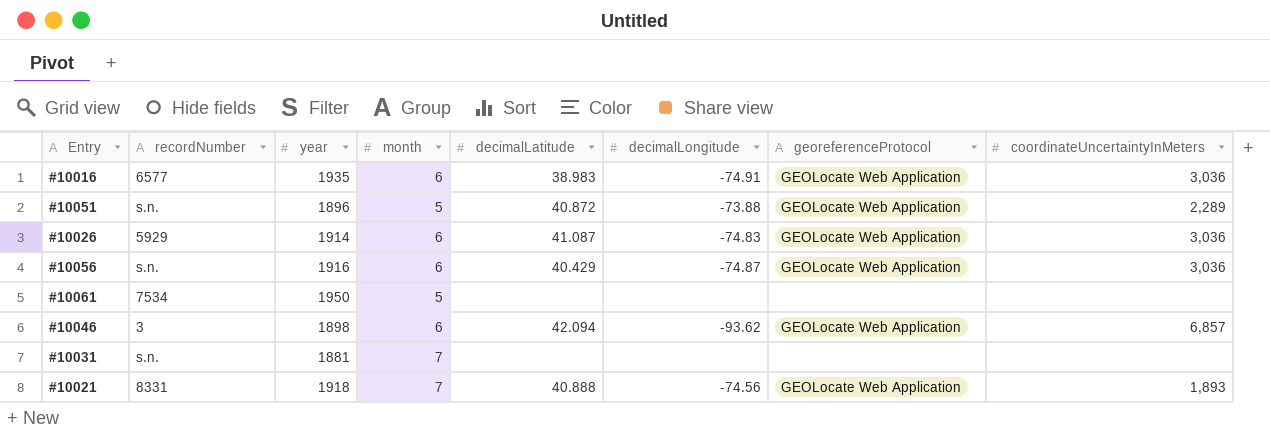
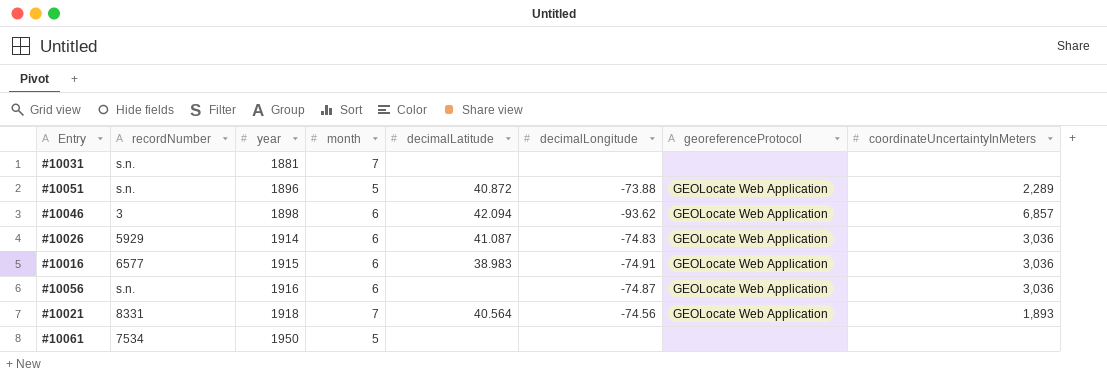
row order: none -> year ascending
#10016 | year: 1935 -> 1915
#10056 | decimalLatitude: 40.429 -> none
#10021 | decimalLatitude: 40.888 -> 40.564

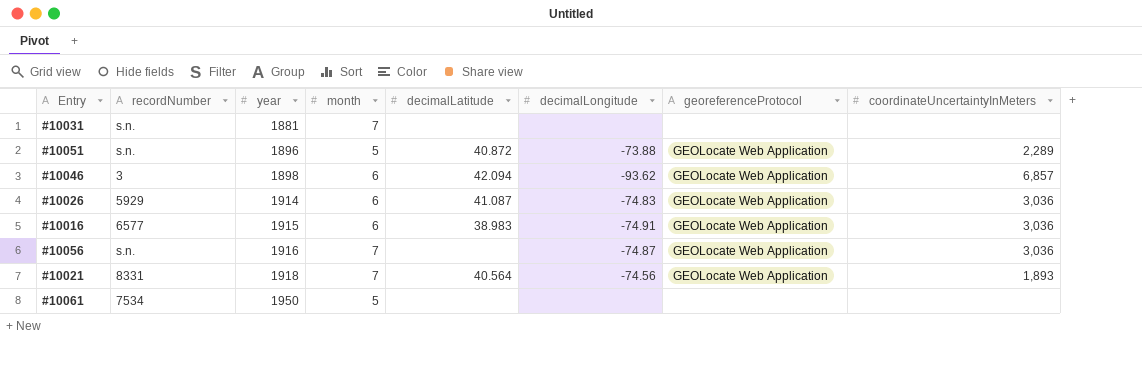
#10056 | month: 6 -> 7

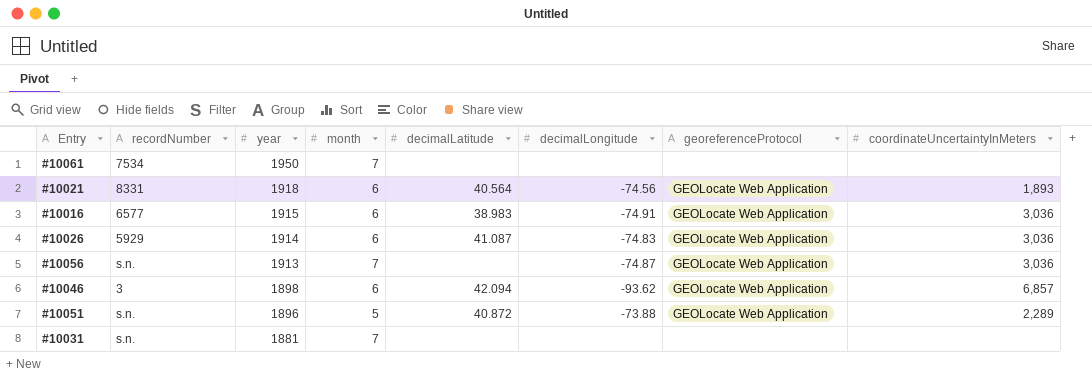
row order: year ascending -> year descending
#10061 | month: 5 -> 7
#10021 | month: 7 -> 6
#10056 | year: 1916 -> 1913

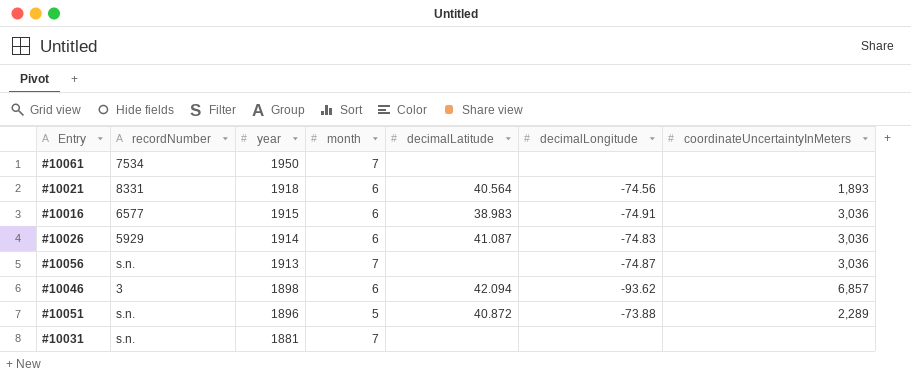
column georeferenceProtocol | position: 7 -> none

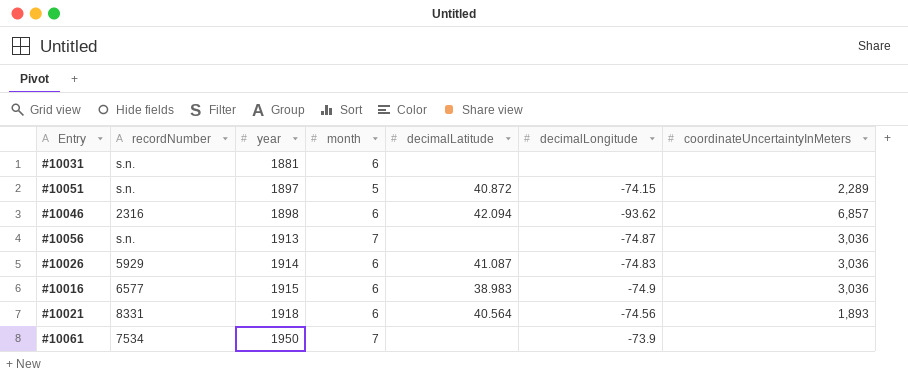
row order: year descending -> year ascending
#10031 | month: 7 -> 6
#10051 | year: 1896 -> 1897
#10051 | decimalLongitude: -73.88 -> -74.15
#10046 | recordNumber: 3 -> 2316
#10016 | decimalLongitude: -74.91 -> -74.9
#10061 | decimalLongitude: none -> -73.9

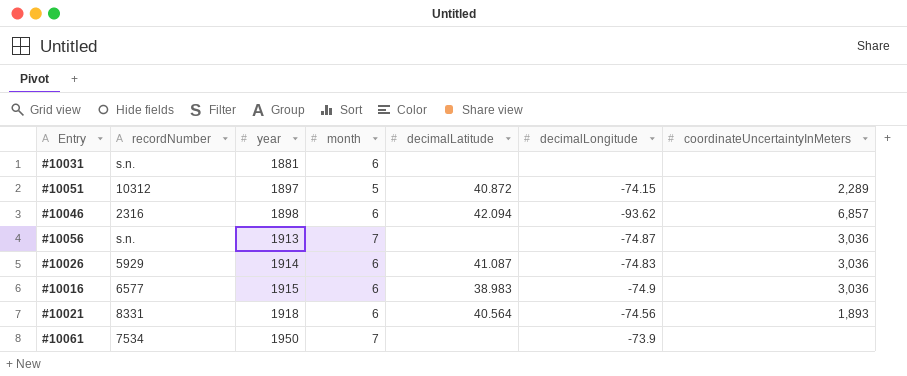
#10051 | recordNumber: s.n. -> 10312

